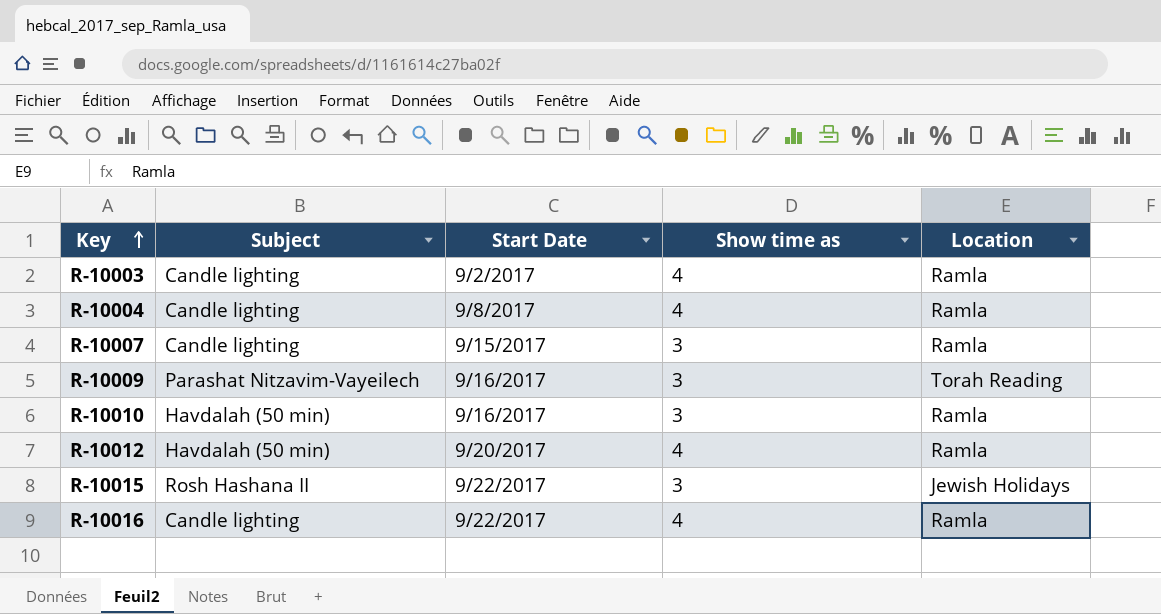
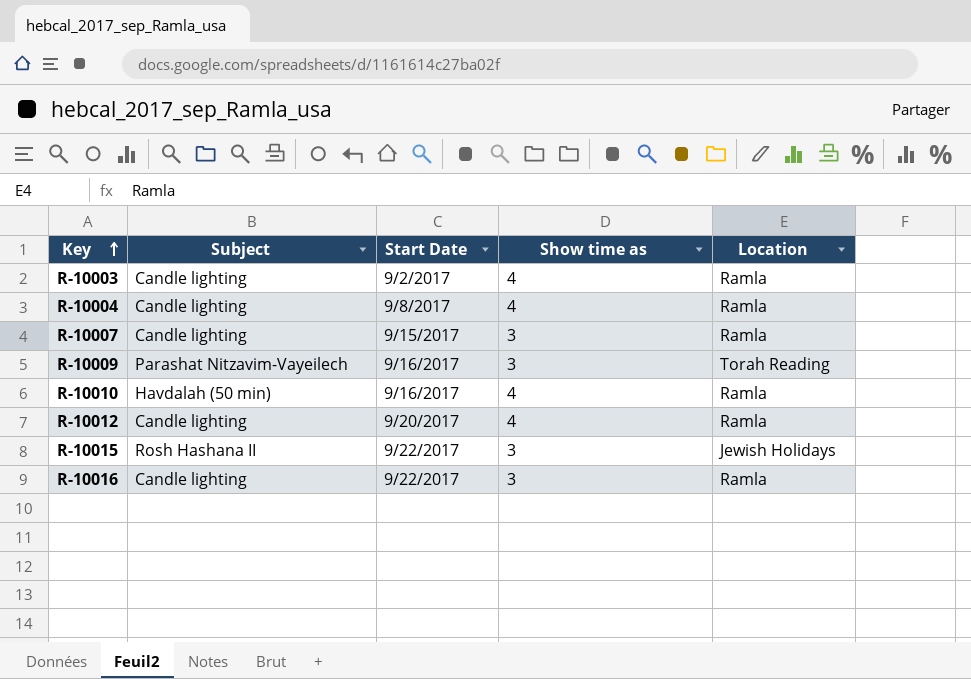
R-10010 | Show time as: 3 -> 4
R-10012 | Subject: Havdalah (50 min) -> Candle lighting
R-10016 | Show time as: 4 -> 3

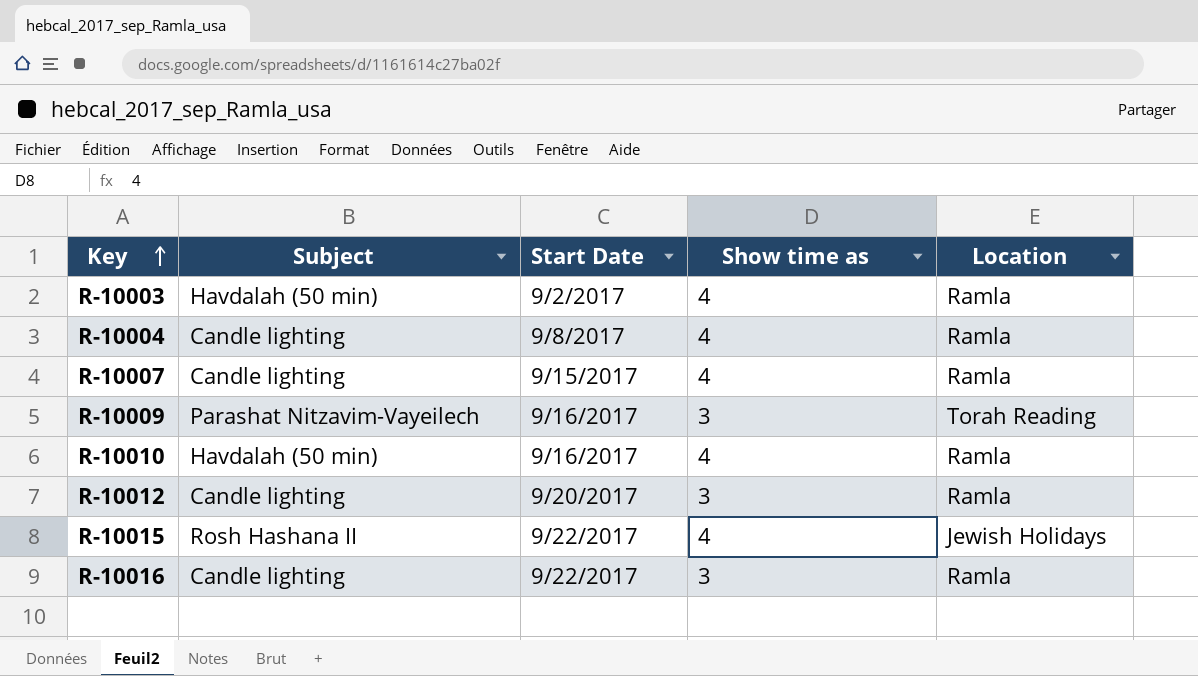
R-10003 | Subject: Candle lighting -> Havdalah (50 min)
R-10007 | Show time as: 3 -> 4
R-10012 | Show time as: 4 -> 3
R-10015 | Show time as: 3 -> 4

